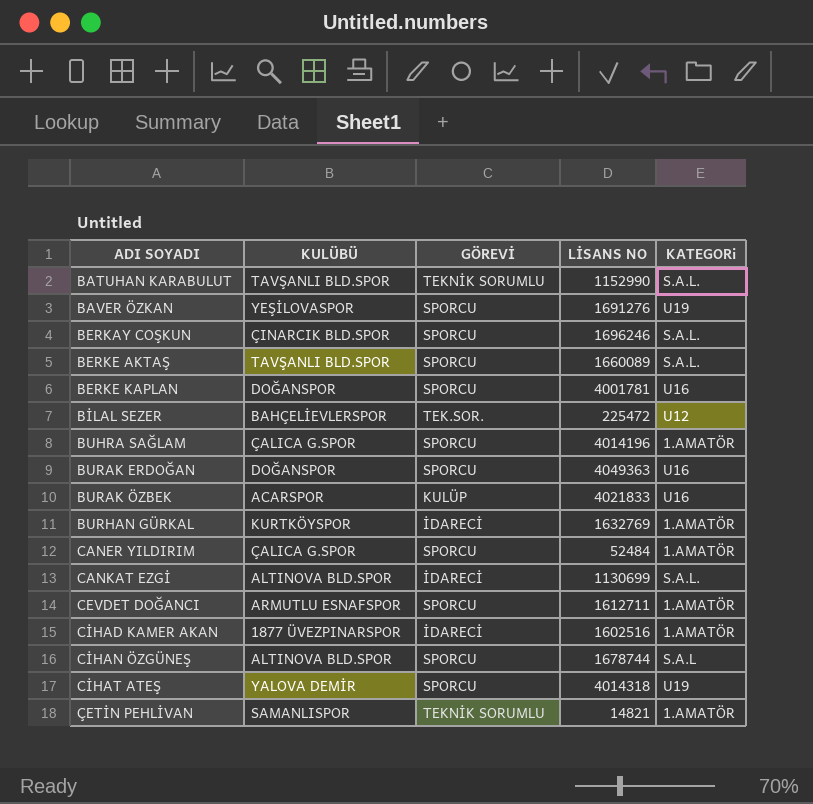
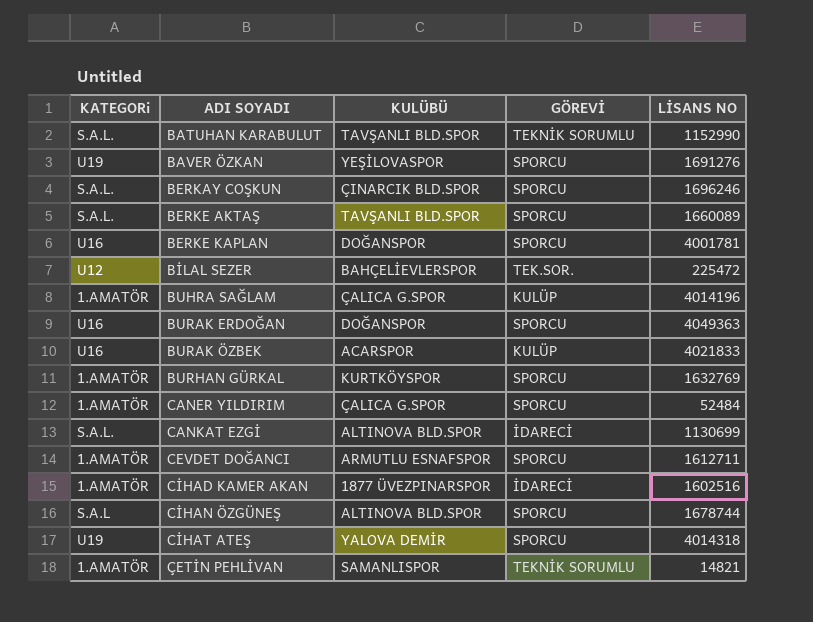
column KATEGORi | position: 5 -> 1
BUHRA SAĞLAM | GÖREVİ: SPORCU -> KULÜP
BURHAN GÜRKAL | GÖREVİ: İDARECİ -> SPORCU

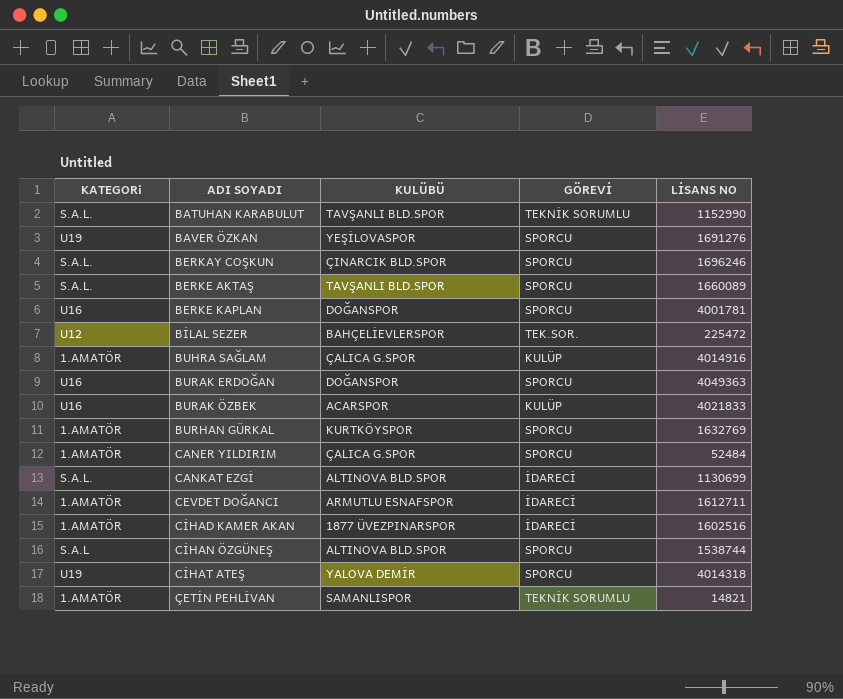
BUHRA SAĞLAM | LİSANS NO: 4014196 -> 4014916
CEVDET DOĞANCI | GÖREVİ: SPORCU -> İDARECİ
CİHAN ÖZGÜNEŞ | LİSANS NO: 1678744 -> 1538744

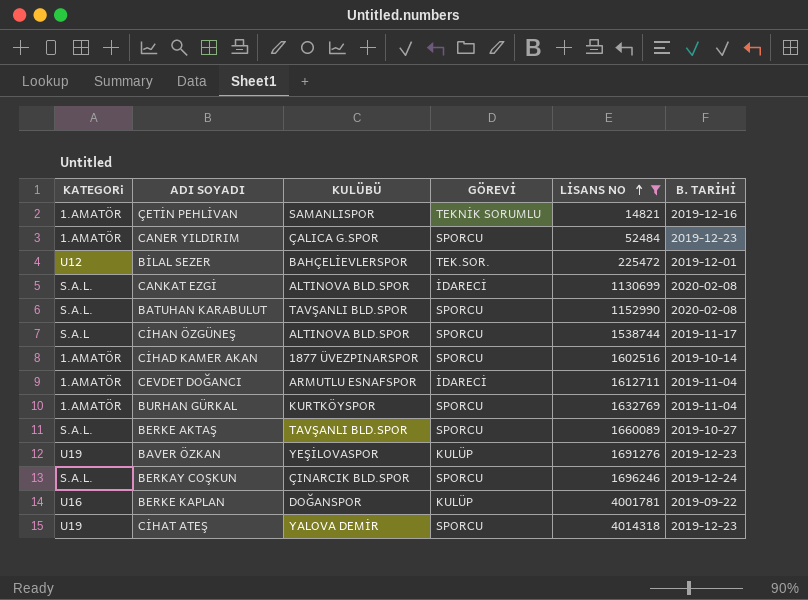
filter: none -> LİSANS NO <= 4014318
row order: none -> LİSANS NO ascending
column B. TARİHİ | position: none -> 6
BATUHAN KARABULUT | GÖREVİ: TEKNİK SORUMLU -> SPORCU
CİHAD KAMER AKAN | GÖREVİ: İDARECİ -> SPORCU
BAVER ÖZKAN | GÖREVİ: SPORCU -> KULÜP
BERKE KAPLAN | GÖREVİ: SPORCU -> KULÜP

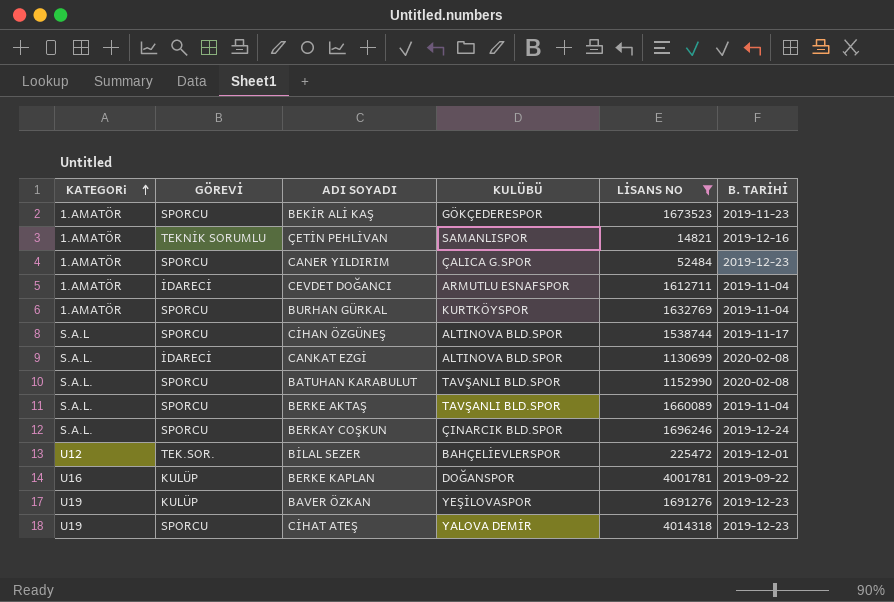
row order: LİSANS NO ascending -> KATEGORi ascending
column GÖREVİ | position: 4 -> 2
row CİHAD KAMER AKAN: 1.AMATÖR | 1877 ÜVEZPINARSPOR | SPORCU | 1602516 | 2019-10-14 -> none
row BEKİR ALİ KAŞ: none -> 1.AMATÖR | SPORCU | GÖKÇEDERESPOR | 1673523 | 2019-11-23
BERKE AKTAŞ | B. TARİHİ: 2019-10-27 -> 2019-11-04

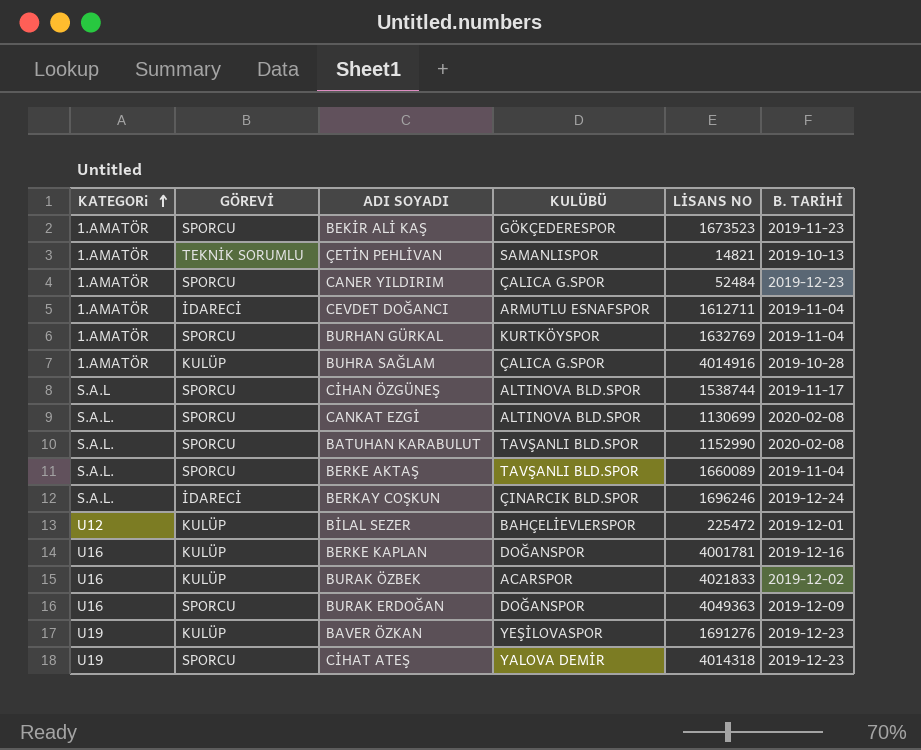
filter: LİSANS NO <= 4014318 -> none
ÇETİN PEHLİVAN | B. TARİHİ: 2019-12-16 -> 2019-10-13
CANKAT EZGİ | GÖREVİ: İDARECİ -> SPORCU
BERKAY COŞKUN | GÖREVİ: SPORCU -> İDARECİ
BİLAL SEZER | GÖREVİ: TEK.SOR. -> KULÜP
BERKE KAPLAN | B. TARİHİ: 2019-09-22 -> 2019-12-16

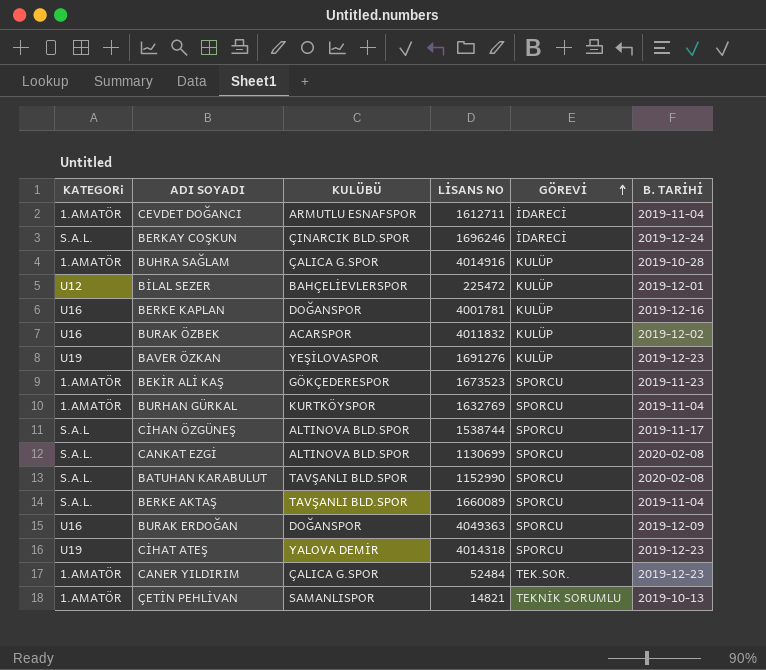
row order: KATEGORi ascending -> GÖREVİ ascending
column GÖREVİ | position: 2 -> 5
BURAK ÖZBEK | LİSANS NO: 4021833 -> 4011832
CANER YILDIRIM | GÖREVİ: SPORCU -> TEK.SOR.

